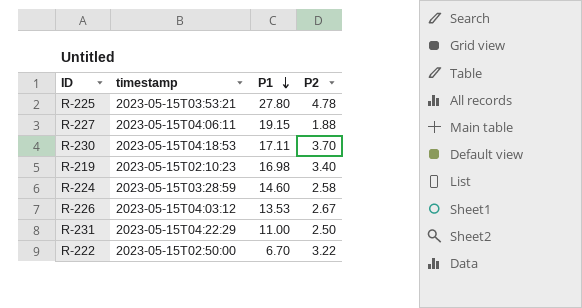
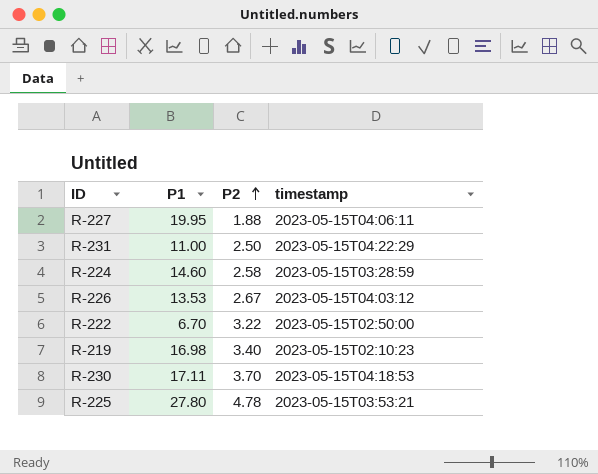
row order: P1 descending -> P2 ascending
column timestamp | position: 2 -> 4
R-227 | P1: 19.15 -> 19.95

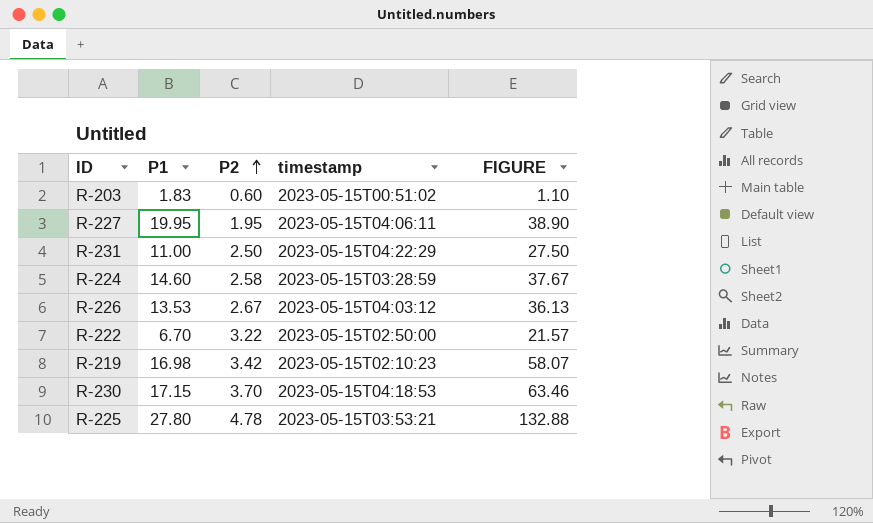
column FIGURE | formula: none -> [P1] * [P2]
row R-203: none -> 1.83 | 0.60 | 2023-05-15T00:51:02 | 1.10
R-227 | P2: 1.88 -> 1.95
R-219 | P2: 3.40 -> 3.42
R-230 | P1: 17.11 -> 17.15

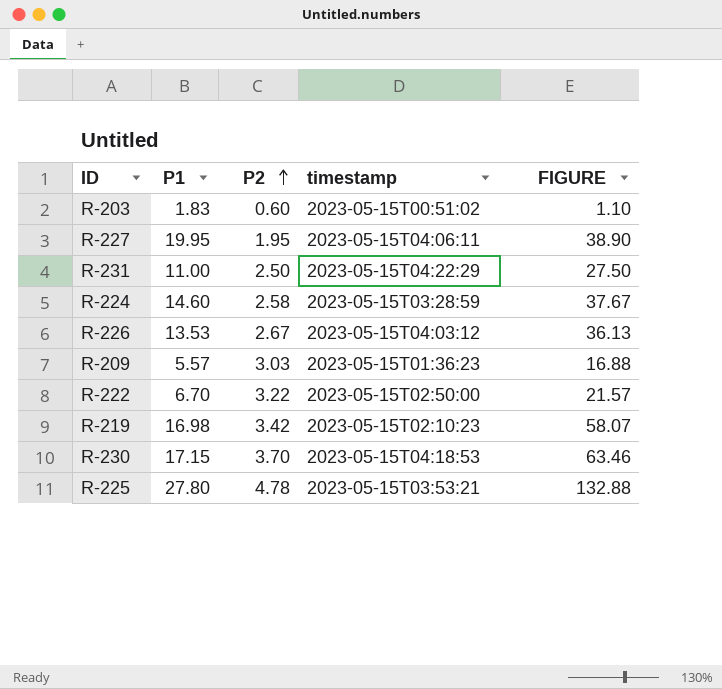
row R-209: none -> 5.57 | 3.03 | 2023-05-15T01:36:23 | 16.88

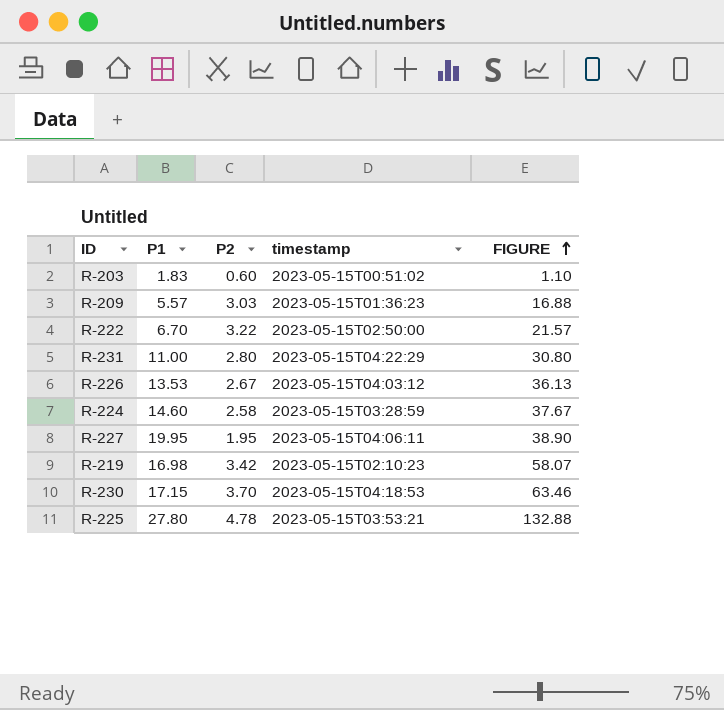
row order: P2 ascending -> FIGURE ascending
R-231 | P2: 2.50 -> 2.80
R-231 | FIGURE: 27.50 -> 30.80

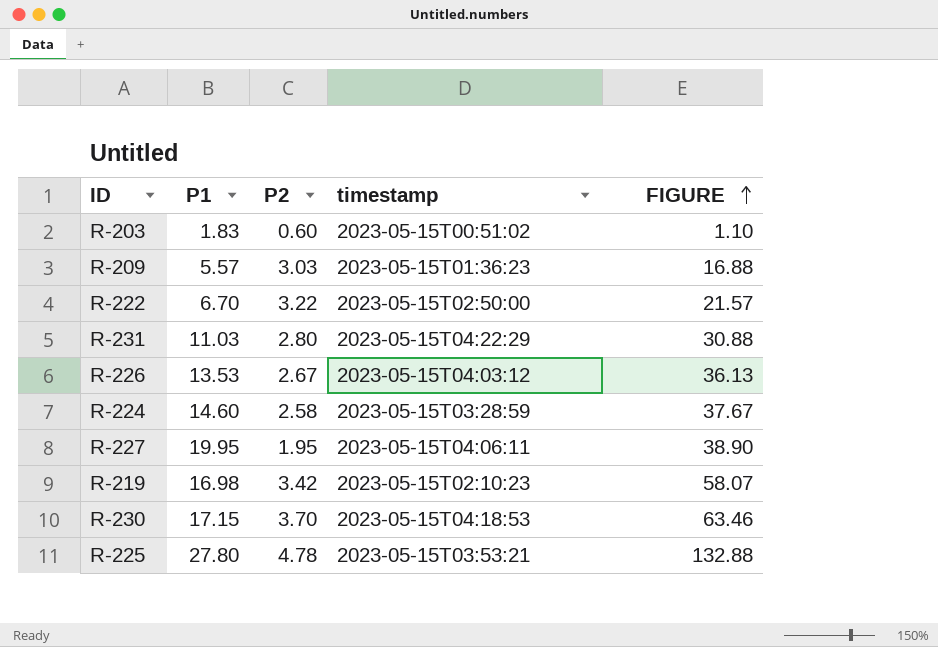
R-231 | P1: 11.00 -> 11.03
R-231 | FIGURE: 30.80 -> 30.88

